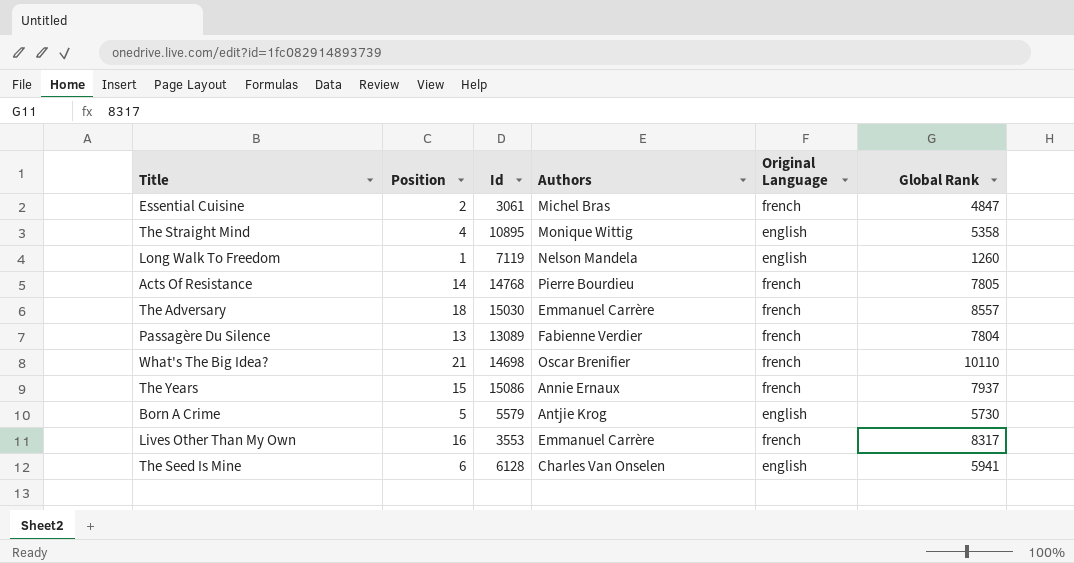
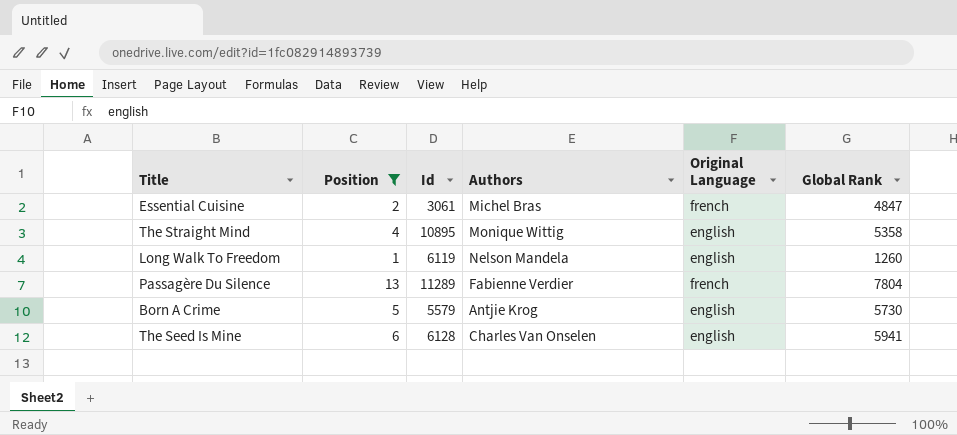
filter: none -> Position <= 13
Long Walk To Freedom | Id: 7119 -> 6119
Passagère Du Silence | Id: 13089 -> 11289

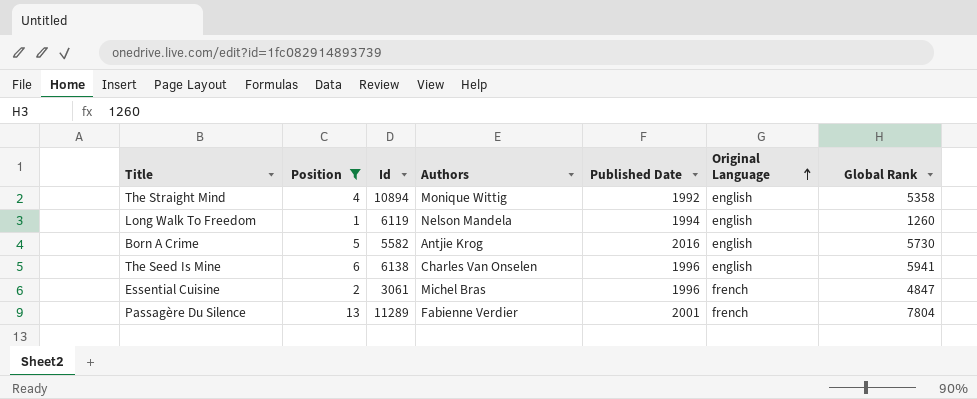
row order: none -> Original Language ascending
column Published Date | position: none -> 5
The Straight Mind | Id: 10895 -> 10894
Born A Crime | Id: 5579 -> 5582
The Seed Is Mine | Id: 6128 -> 6138

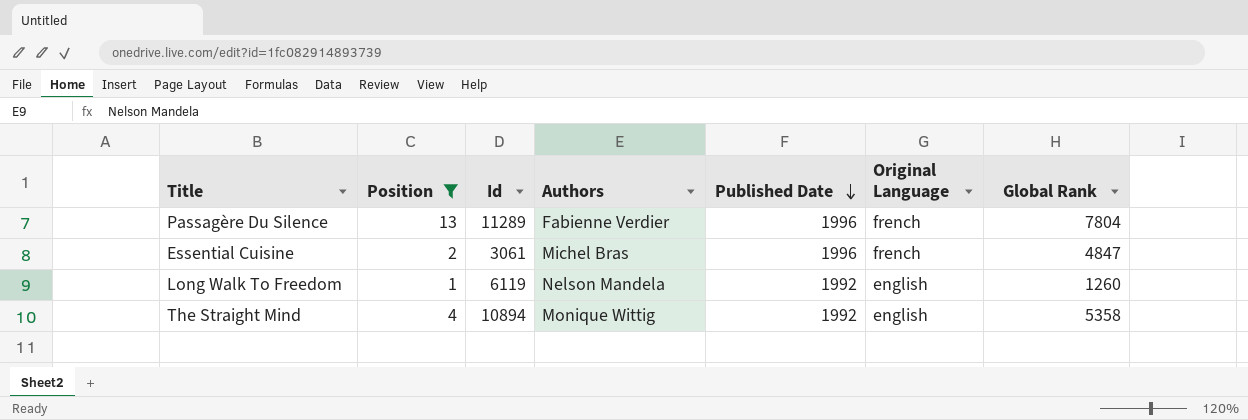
row order: Original Language ascending -> Published Date descending
row Born A Crime: 5 | 5582 | Antjie Krog | 2016 | english | 5730 -> none
row The Seed Is Mine: 6 | 6138 | Charles Van Onselen | 1996 | english | 5941 -> none
Passagère Du Silence | Published Date: 2001 -> 1996
Long Walk To Freedom | Published Date: 1994 -> 1992

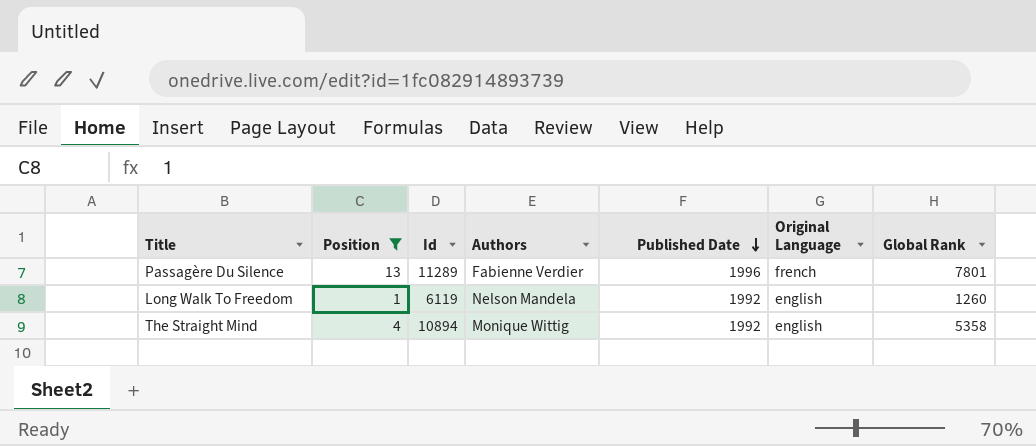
row Essential Cuisine: 2 | 3061 | Michel Bras | 1996 | french | 4847 -> none
Passagère Du Silence | Global Rank: 7804 -> 7801

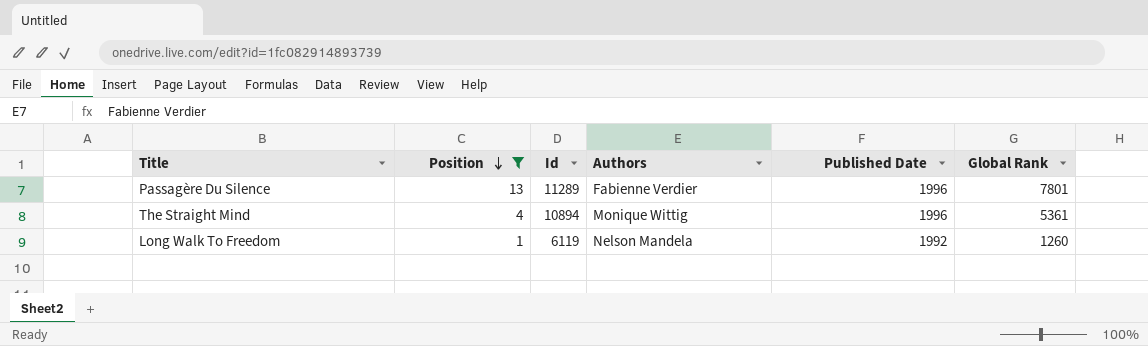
row order: Published Date descending -> Position descending
column Original Language | position: 6 -> none
The Straight Mind | Published Date: 1992 -> 1996
The Straight Mind | Global Rank: 5358 -> 5361

